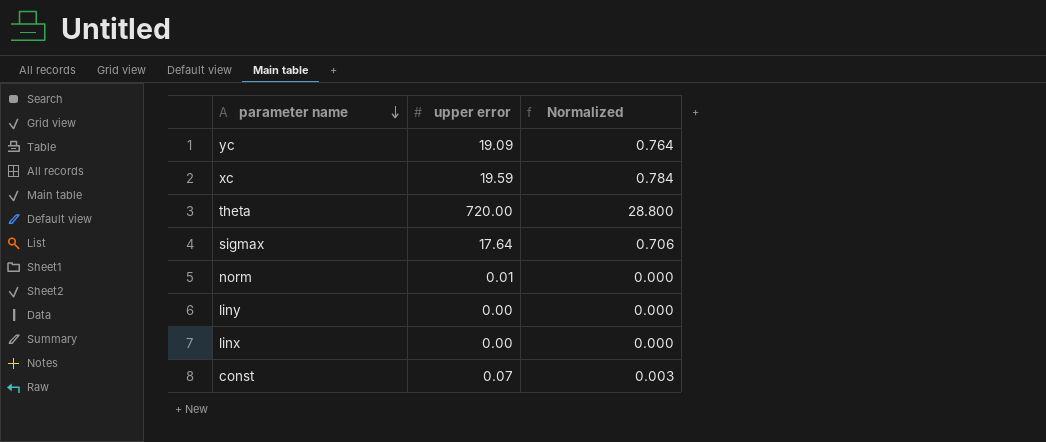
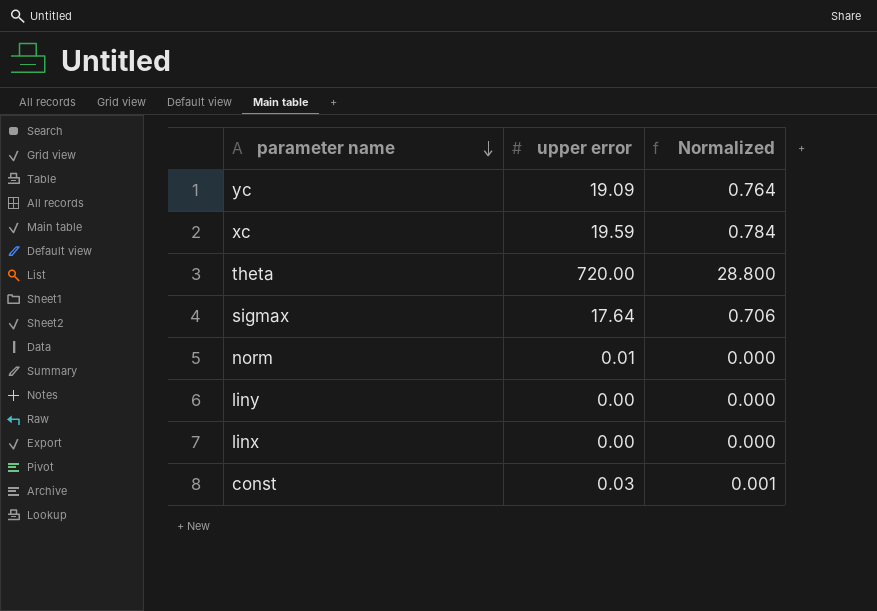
const | upper error: 0.07 -> 0.03
const | Normalized: 0.003 -> 0.001

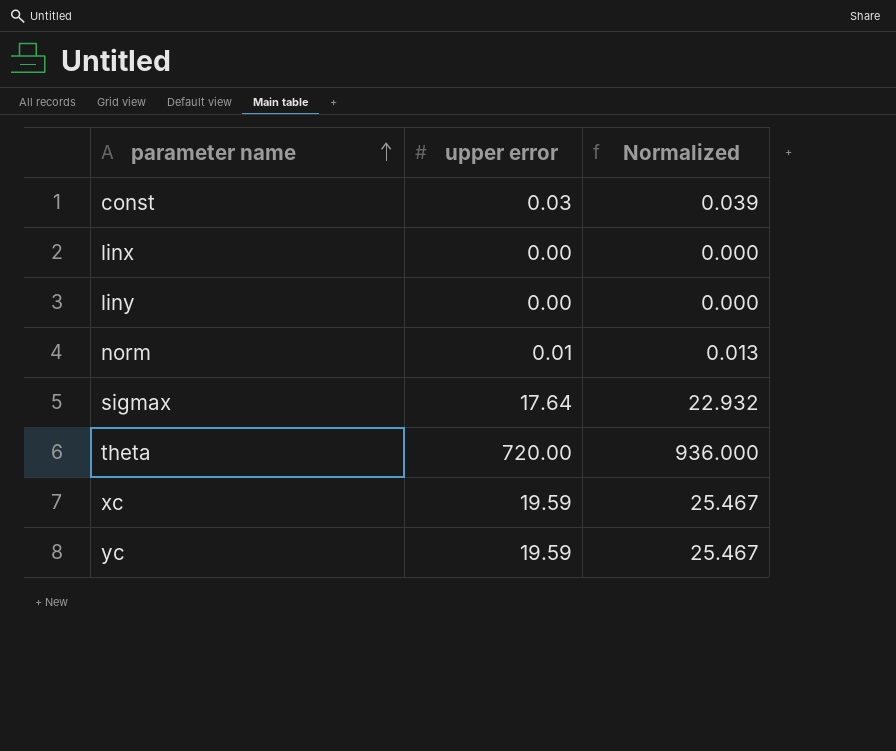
row order: parameter name descending -> parameter name ascending
column Normalized | formula: [upper error] * 0.04 -> [upper error] * 1.3
yc | upper error: 19.09 -> 19.59

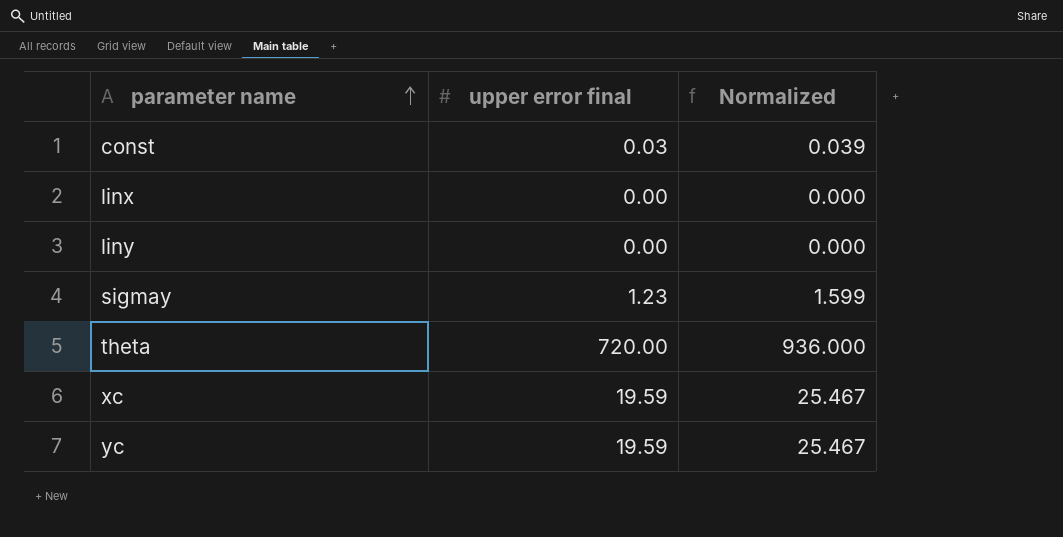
column name: upper error -> upper error final
row norm: 0.01 | 0.013 -> none
row sigmax: 17.64 | 22.932 -> none
row sigmay: none -> 1.23 | 1.599

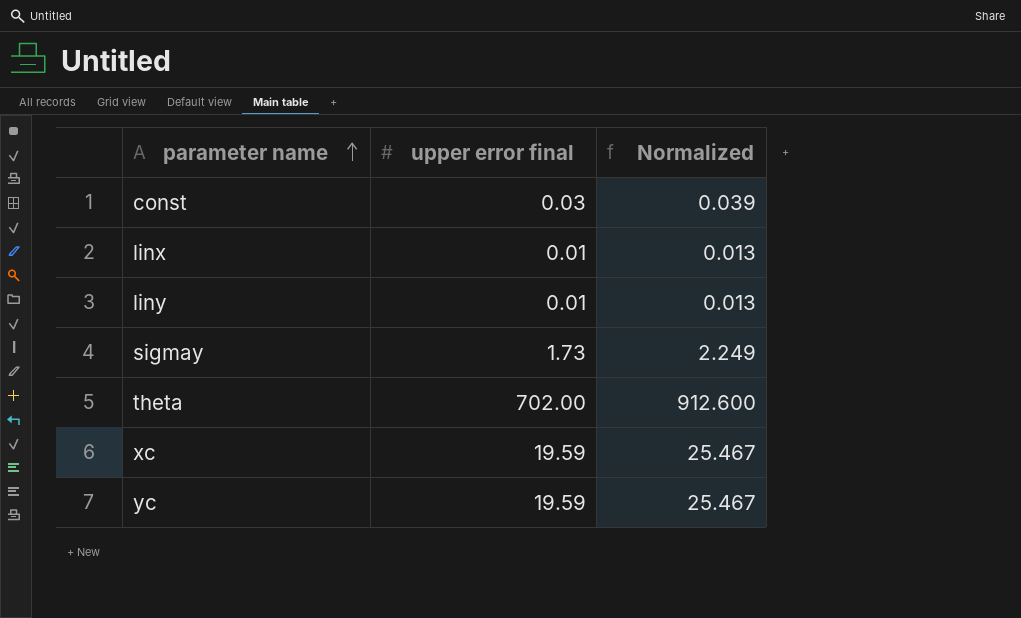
linx | upper error final: 0.00 -> 0.01
linx | Normalized: 0.000 -> 0.013
liny | upper error final: 0.00 -> 0.01
liny | Normalized: 0.000 -> 0.013
sigmay | upper error final: 1.23 -> 1.73
sigmay | Normalized: 1.599 -> 2.249
theta | upper error final: 720.00 -> 702.00
theta | Normalized: 936.000 -> 912.600

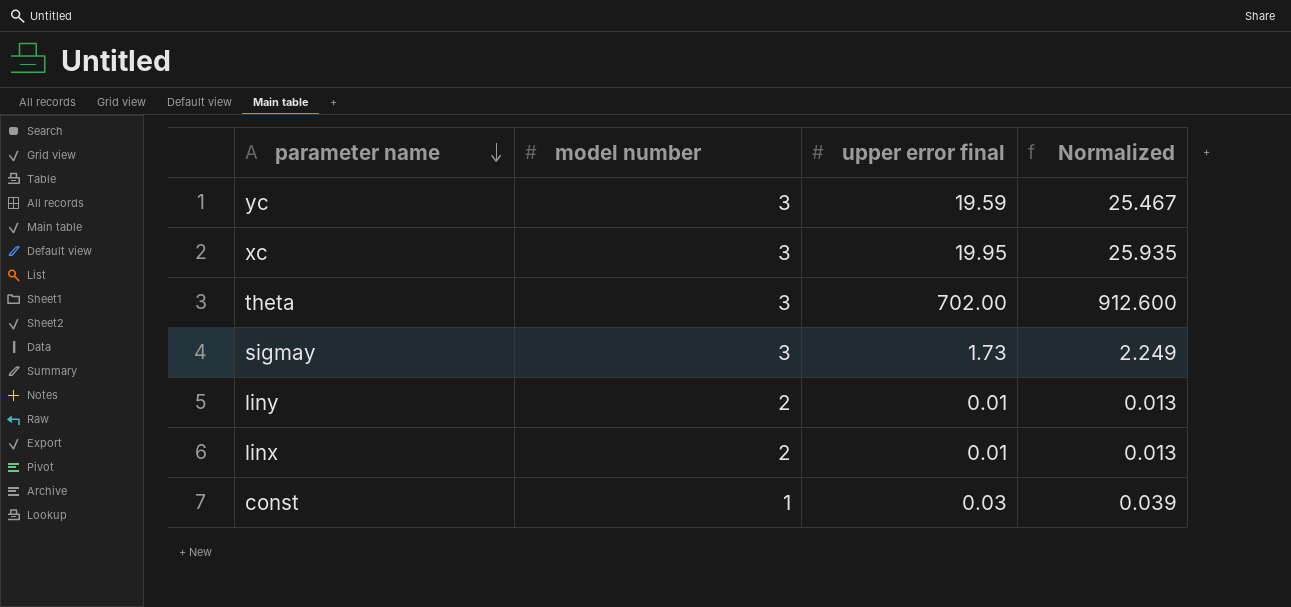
row order: parameter name ascending -> parameter name descending
column model number | position: none -> 2
xc | upper error final: 19.59 -> 19.95
xc | Normalized: 25.467 -> 25.935

